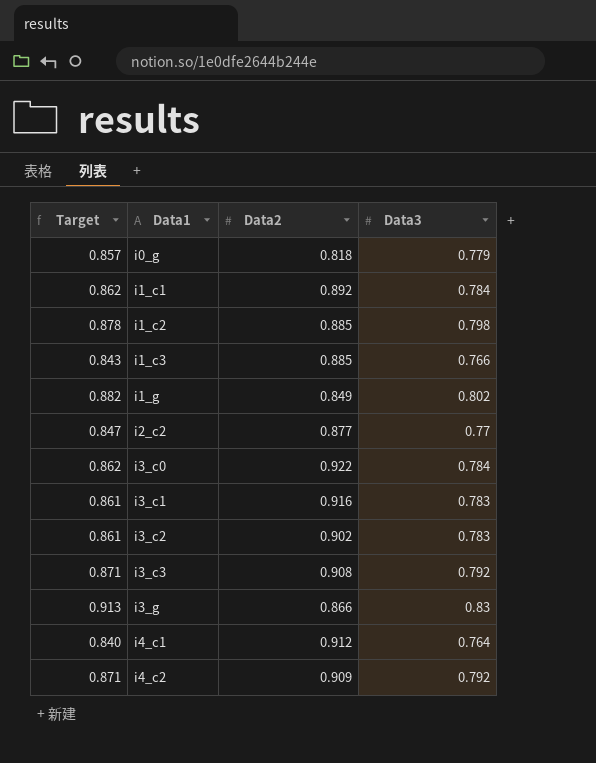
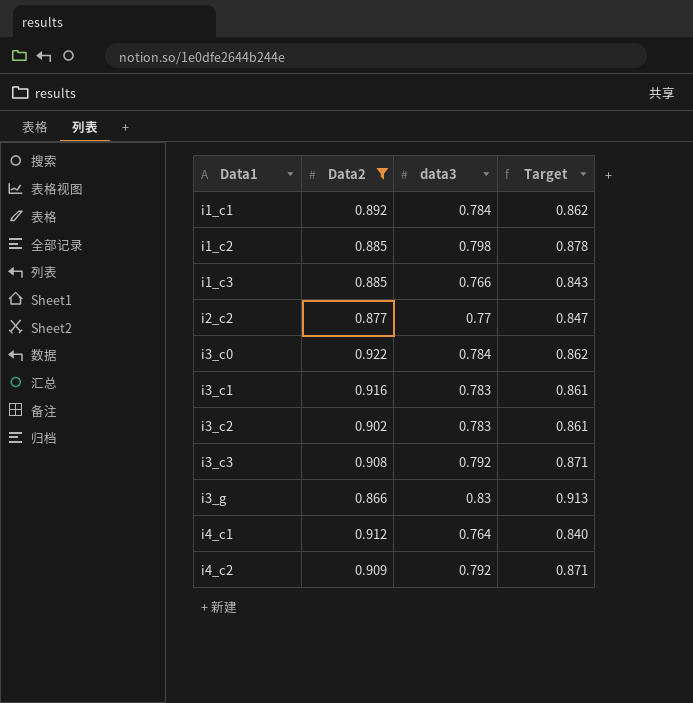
filter: none -> Data2 >= 0.866
column name: Data3 -> data3
column Target | position: 1 -> 4

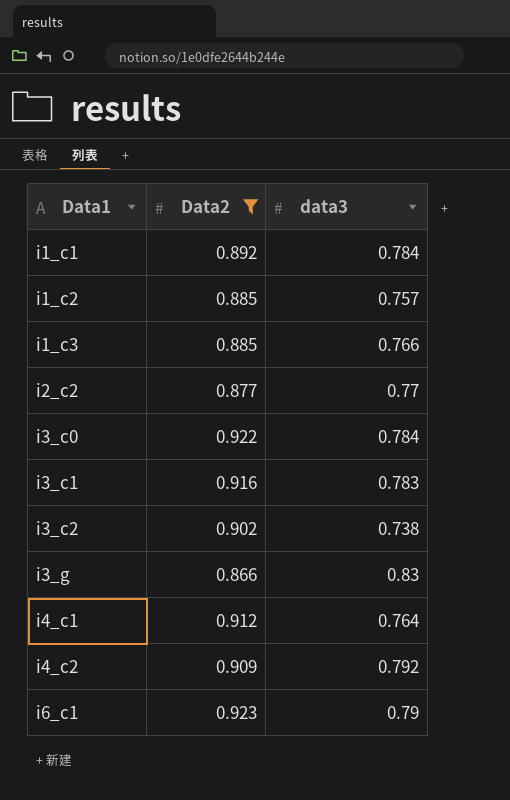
column Target | formula: [data3] * 1.1 -> none
row i3_c3: 0.908 | 0.792 | 0.871 -> none
i1_c2 | data3: 0.798 -> 0.757
i3_c2 | data3: 0.783 -> 0.738
row i6_c1: none -> 0.923 | 0.79

